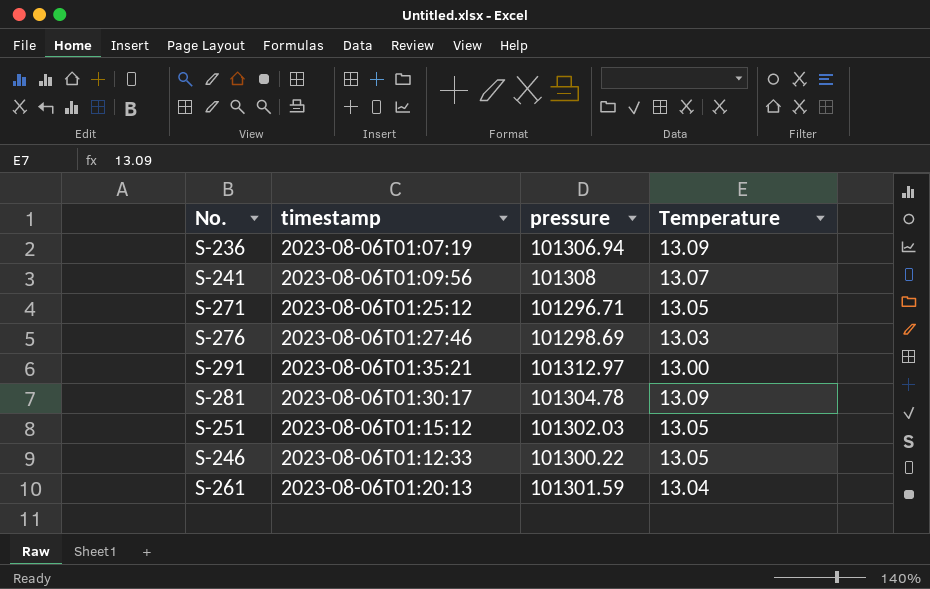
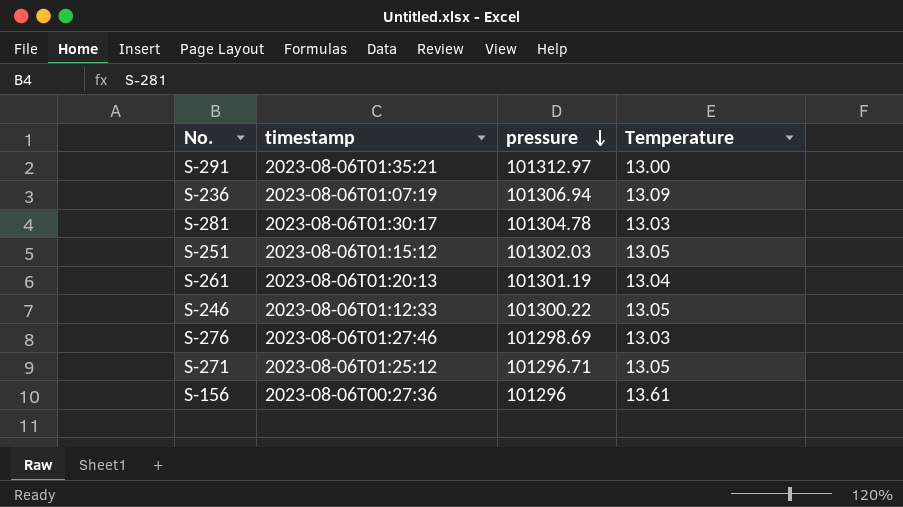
row order: none -> pressure descending
row S-241: 2023-08-06T01:09:56 | 101308 | 13.07 -> none
S-281 | Temperature: 13.09 -> 13.03
S-261 | pressure: 101301.59 -> 101301.19
row S-156: none -> 2023-08-06T00:27:36 | 101296 | 13.61

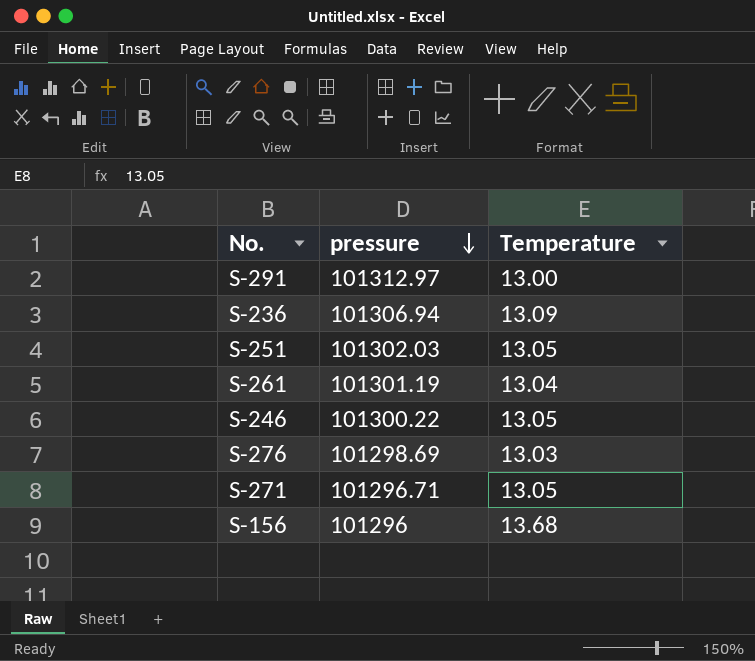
column timestamp | position: 2 -> none
row S-281: 2023-08-06T01:30:17 | 101304.78 | 13.03 -> none
S-156 | Temperature: 13.61 -> 13.68

